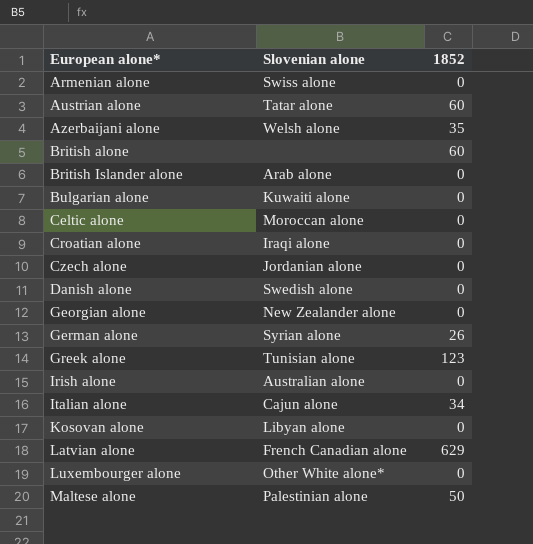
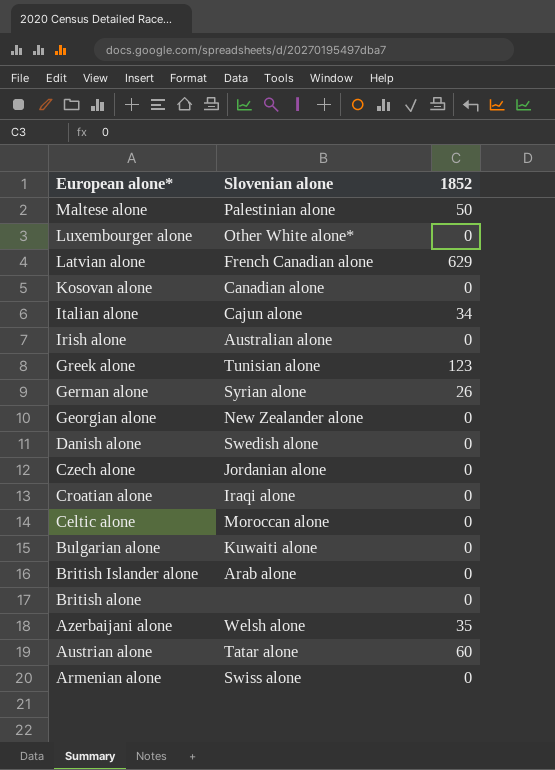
row order: European alone* ascending -> European alone* descending
Kosovan alone | Slovenian alone: Libyan alone -> Canadian alone
British alone | 1852: 60 -> 0

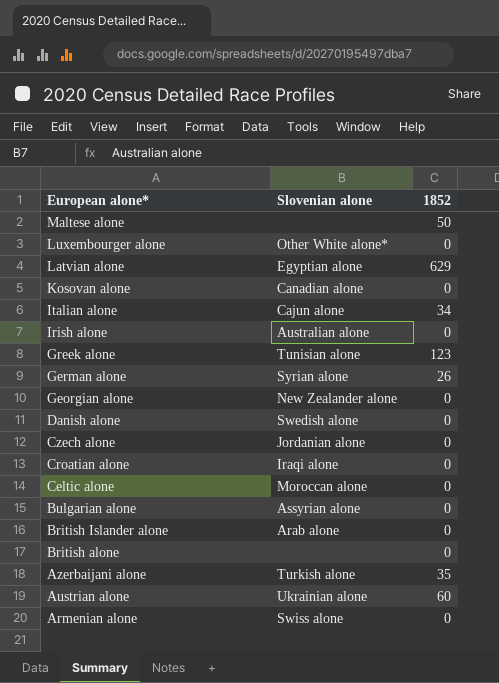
Maltese alone | Slovenian alone: Palestinian alone -> none
Latvian alone | Slovenian alone: French Canadian alone -> Egyptian alone
Bulgarian alone | Slovenian alone: Kuwaiti alone -> Assyrian alone
Azerbaijani alone | Slovenian alone: Welsh alone -> Turkish alone
Austrian alone | Slovenian alone: Tatar alone -> Ukrainian alone

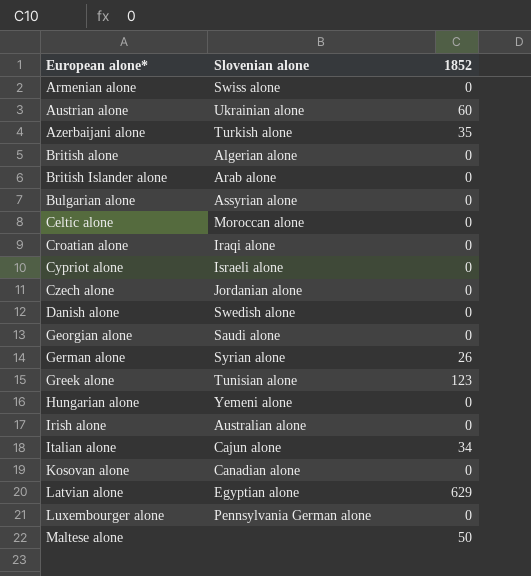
row order: European alone* descending -> European alone* ascending
British alone | Slovenian alone: none -> Algerian alone
row Cypriot alone: none -> Israeli alone | 0
Georgian alone | Slovenian alone: New Zealander alone -> Saudi alone
row Hungarian alone: none -> Yemeni alone | 0
Luxembourger alone | Slovenian alone: Other White alone* -> Pennsylvania German alone

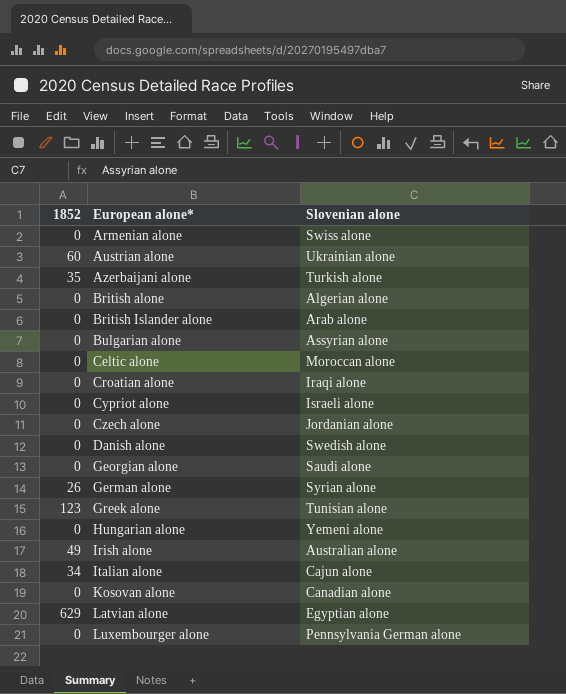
column 1852 | position: 3 -> 1
row Maltese alone: none | 50 -> none
Irish alone | 1852: 0 -> 49

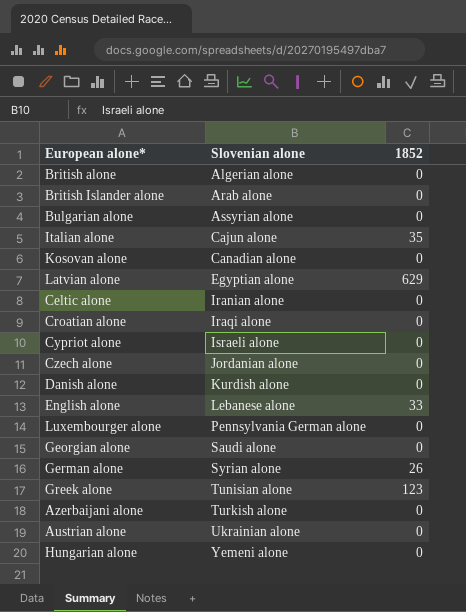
row order: European alone* ascending -> Slovenian alone ascending
column 1852 | position: 1 -> 3
row Armenian alone: 0 | Swiss alone -> none
row Irish alone: 49 | Australian alone -> none
Italian alone | 1852: 34 -> 35
Celtic alone | Slovenian alone: Moroccan alone -> Iranian alone
Danish alone | Slovenian alone: Swedish alone -> Kurdish alone
row English alone: none -> Lebanese alone | 33
Azerbaijani alone | 1852: 35 -> 0
Austrian alone | 1852: 60 -> 0

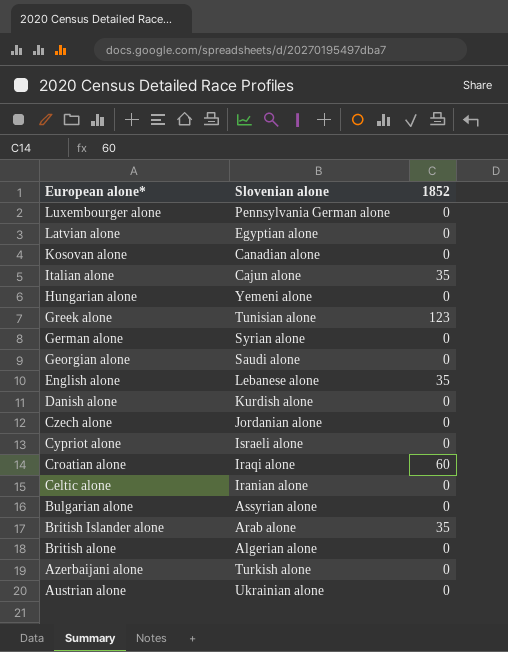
row order: Slovenian alone ascending -> European alone* descending
Latvian alone | 1852: 629 -> 0
German alone | 1852: 26 -> 0
English alone | 1852: 33 -> 35
Croatian alone | 1852: 0 -> 60
British Islander alone | 1852: 0 -> 35

